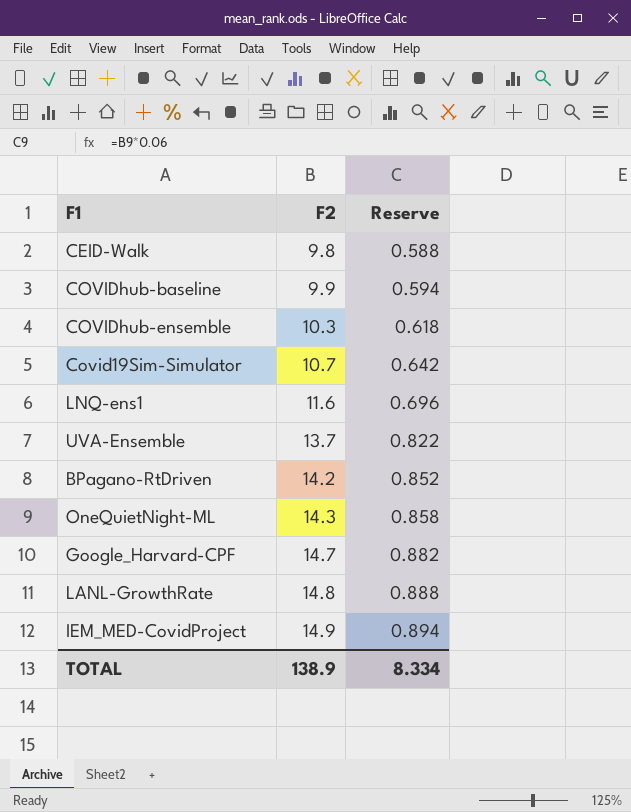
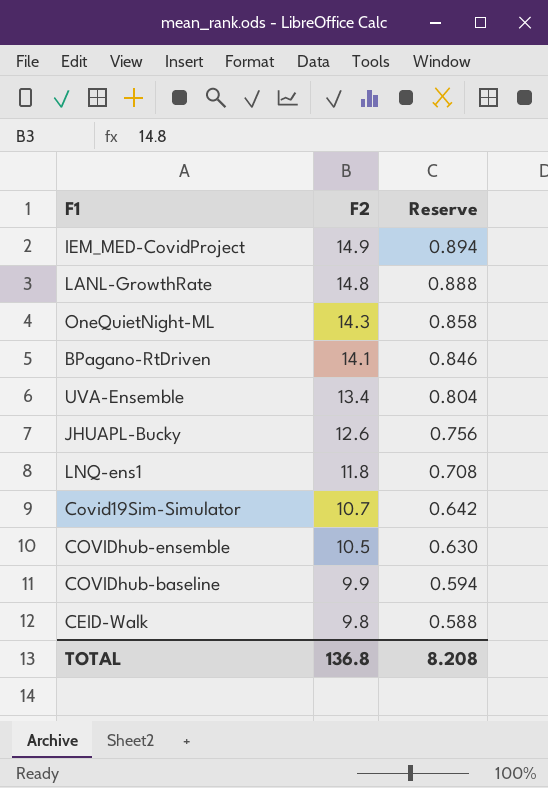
row order: F2 ascending -> F2 descending
row Google_Harvard-CPF: 14.7 | 0.882 -> none
BPagano-RtDriven | F2: 14.2 -> 14.1
BPagano-RtDriven | Reserve: 0.852 -> 0.846
UVA-Ensemble | F2: 13.7 -> 13.4
UVA-Ensemble | Reserve: 0.822 -> 0.804
row JHUAPL-Bucky: none -> 12.6 | 0.756
LNQ-ens1 | F2: 11.6 -> 11.8
LNQ-ens1 | Reserve: 0.696 -> 0.708
COVIDhub-ensemble | F2: 10.3 -> 10.5
COVIDhub-ensemble | Reserve: 0.618 -> 0.630
TOTAL | F2: 138.9 -> 136.8
TOTAL | Reserve: 8.334 -> 8.208

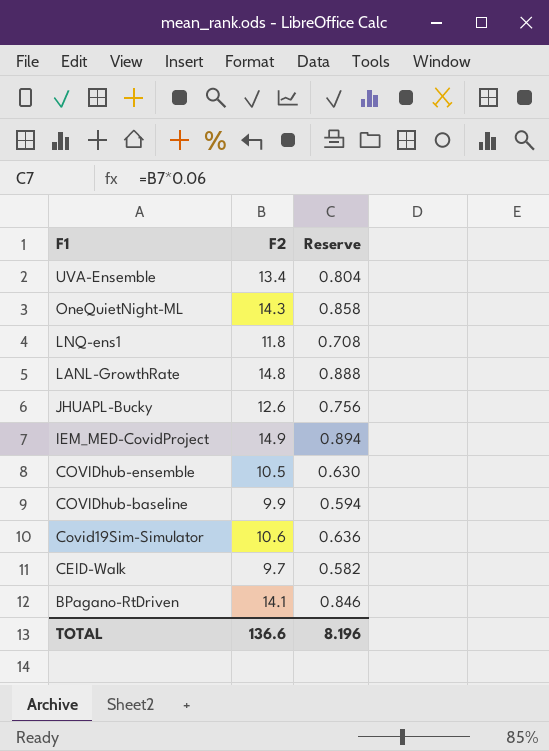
row order: F2 descending -> F1 descending
Covid19Sim-Simulator | F2: 10.7 -> 10.6
Covid19Sim-Simulator | Reserve: 0.642 -> 0.636
CEID-Walk | F2: 9.8 -> 9.7
CEID-Walk | Reserve: 0.588 -> 0.582
TOTAL | F2: 136.8 -> 136.6
TOTAL | Reserve: 8.208 -> 8.196

